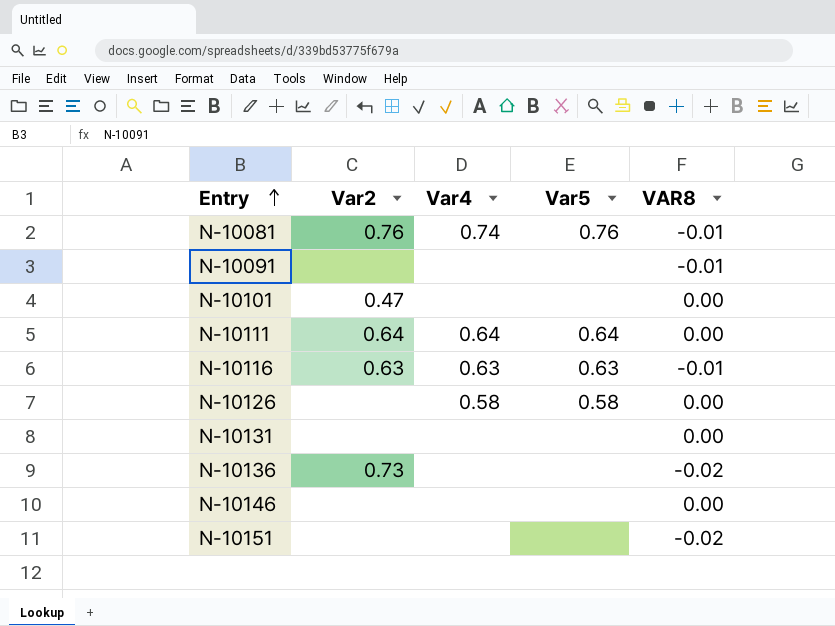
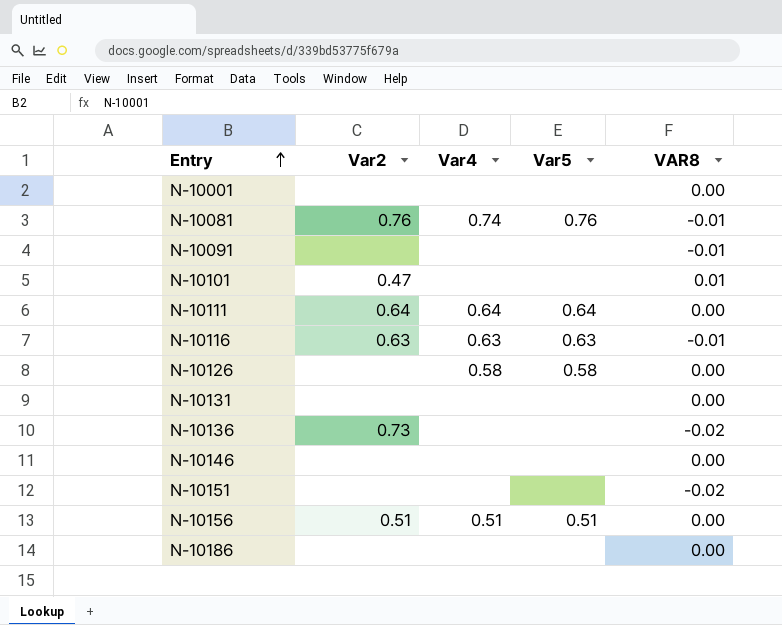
row N-10001: none -> none | none | none | 0.00
N-10101 | VAR8: 0.00 -> 0.01
row N-10156: none -> 0.51 | 0.51 | 0.51 | 0.00
row N-10186: none -> none | none | none | 0.00

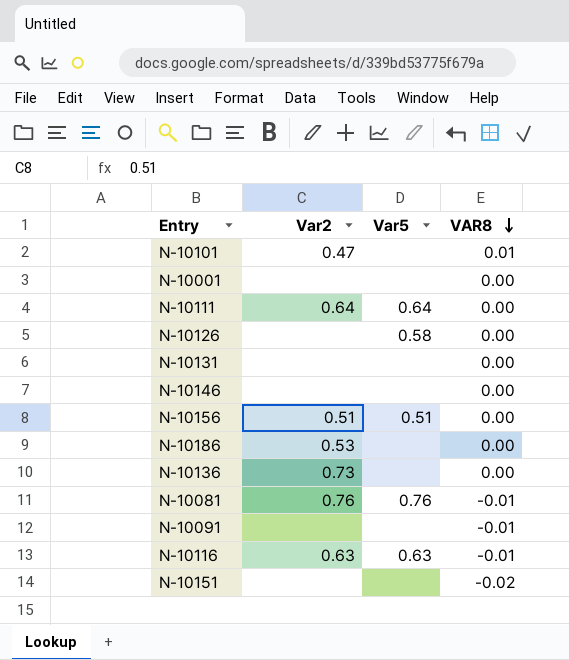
row order: Entry ascending -> VAR8 descending
column Var4 | position: 3 -> none
N-10186 | Var2: none -> 0.53
N-10136 | VAR8: -0.02 -> 0.00

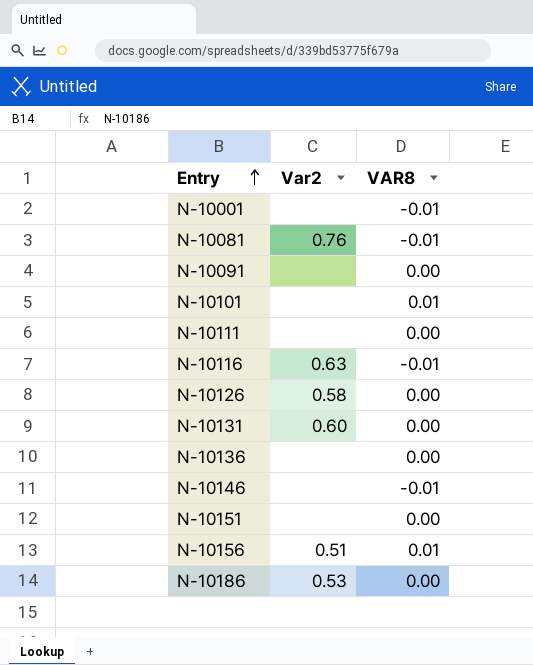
row order: VAR8 descending -> Entry ascending
column Var5 | position: 3 -> none
N-10001 | VAR8: 0.00 -> -0.01
N-10091 | VAR8: -0.01 -> 0.00
N-10101 | Var2: 0.47 -> none
N-10111 | Var2: 0.64 -> none
N-10126 | Var2: none -> 0.58
N-10131 | Var2: none -> 0.60
N-10136 | Var2: 0.73 -> none
N-10146 | VAR8: 0.00 -> -0.01
N-10151 | VAR8: -0.02 -> 0.00
N-10156 | VAR8: 0.00 -> 0.01

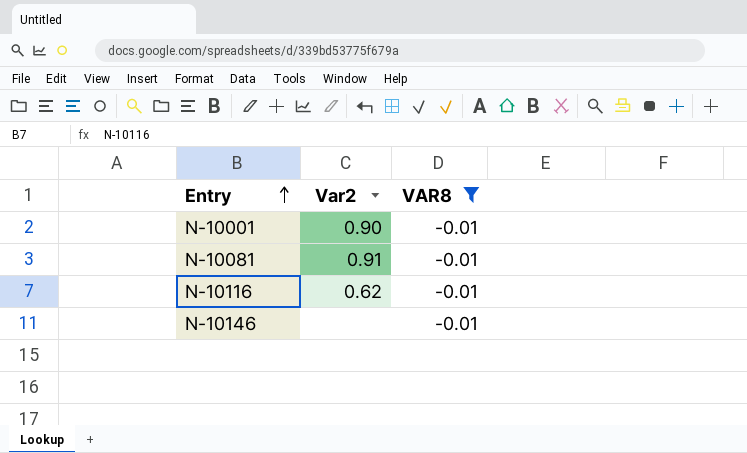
filter: none -> VAR8 = -0.01
N-10001 | Var2: none -> 0.90
N-10081 | Var2: 0.76 -> 0.91
N-10116 | Var2: 0.63 -> 0.62

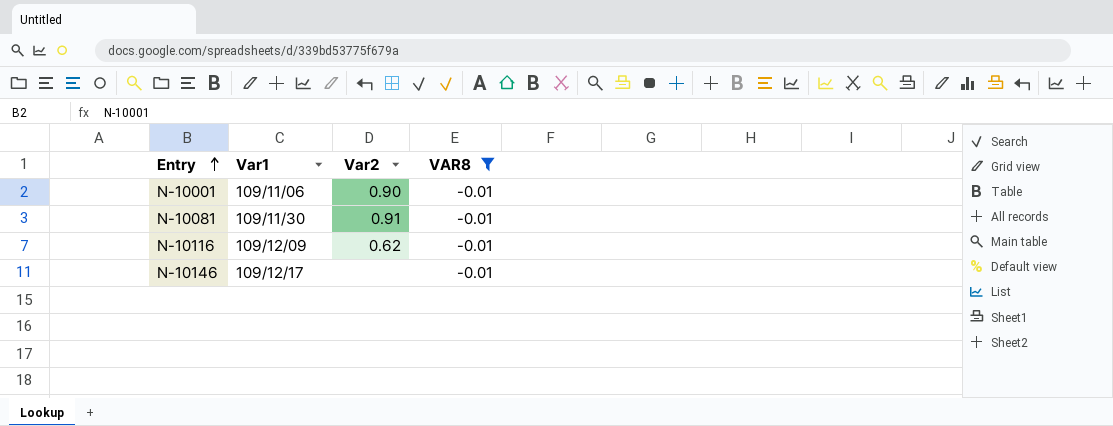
column Var1 | position: none -> 2

